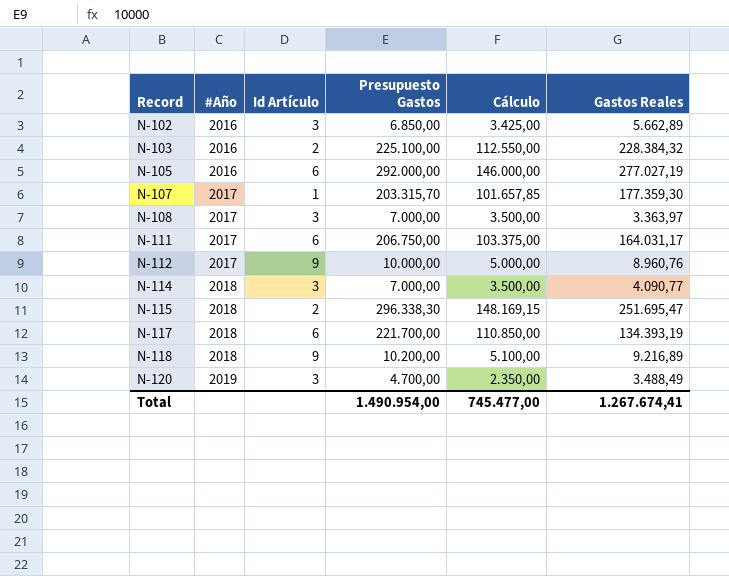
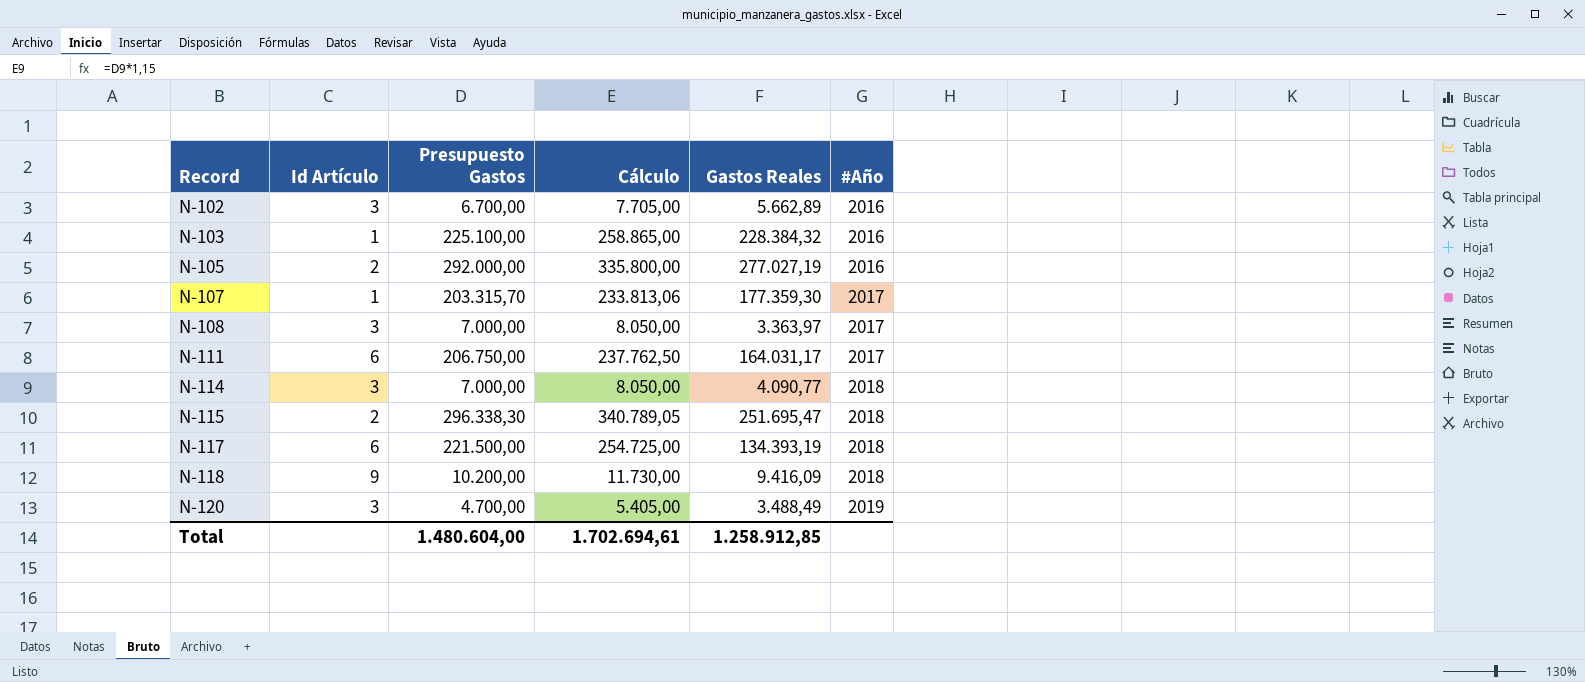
column Cálculo | formula: [Presupuesto Gastos] * 0,5 -> [Presupuesto Gastos] * 1,15
column #Año | position: 2 -> 6
row N-112: 2017 | 9 | 10.000,00 | 5.000,00 | 8.960,76 -> none
N-102 | Presupuesto Gastos: 6.850,00 -> 6.700,00
N-103 | Id Artículo: 2 -> 1
N-105 | Id Artículo: 6 -> 2
N-117 | Presupuesto Gastos: 221.700,00 -> 221.500,00
N-118 | Gastos Reales: 9.216,89 -> 9.416,09
Total | Presupuesto Gastos: 1.490.954,00 -> 1.480.604,00
Total | Cálculo: 745.477,00 -> 1.702.694,61
Total | Gastos Reales: 1.267.674,41 -> 1.258.912,85

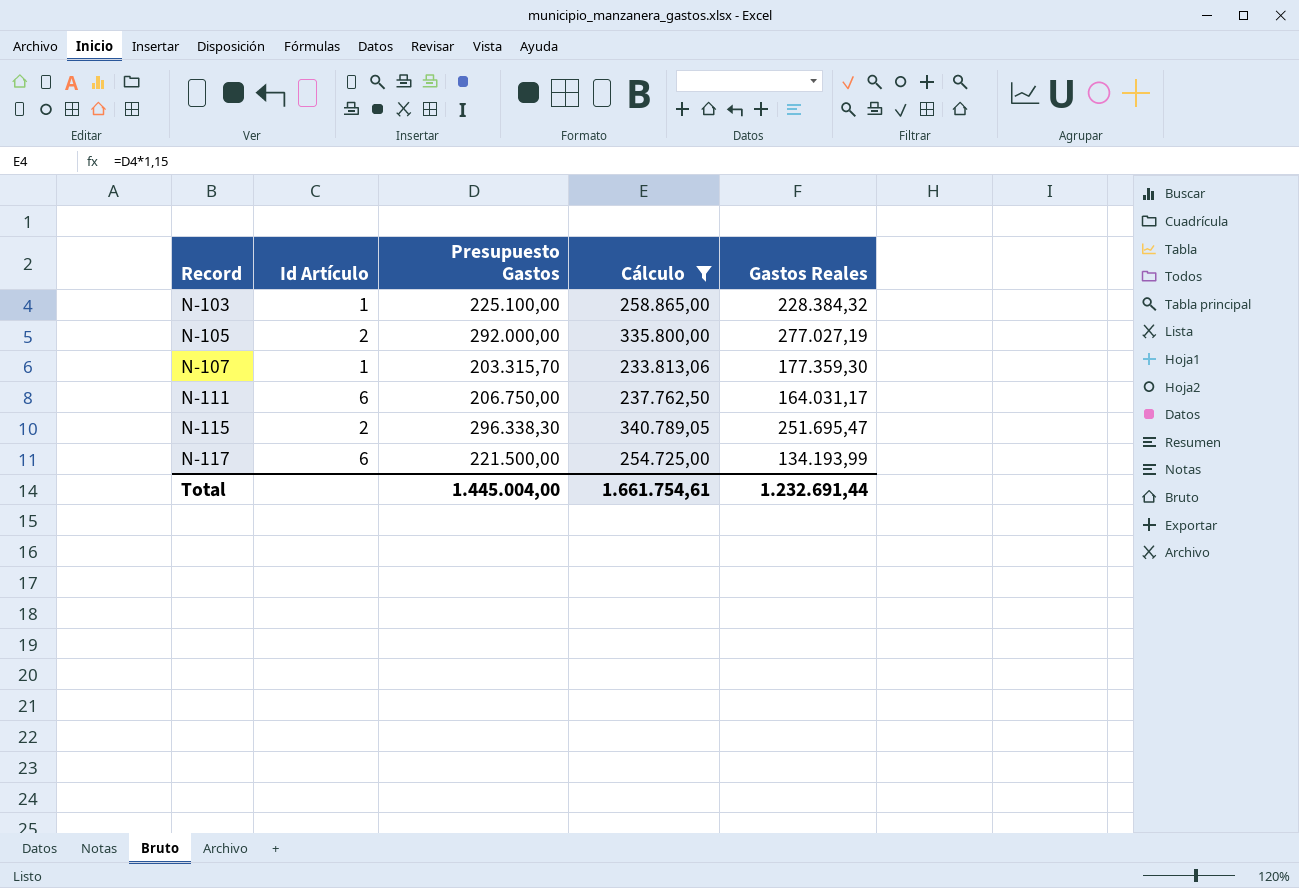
filter: none -> Cálculo >= 233.813,06
column #Año | position: 6 -> none
N-117 | Gastos Reales: 134.393,19 -> 134.193,99
Total | Presupuesto Gastos: 1.480.604,00 -> 1.445.004,00
Total | Cálculo: 1.702.694,61 -> 1.661.754,61
Total | Gastos Reales: 1.258.912,85 -> 1.232.691,44

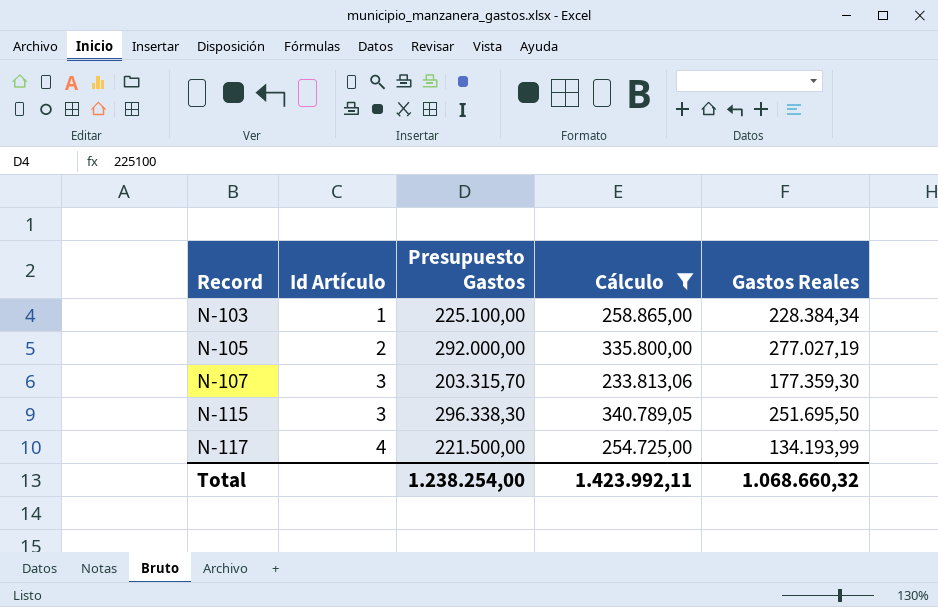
row N-111: 6 | 206.750,00 | 237.762,50 | 164.031,17 -> none
N-103 | Gastos Reales: 228.384,32 -> 228.384,34
N-107 | Id Artículo: 1 -> 3
N-115 | Id Artículo: 2 -> 3
N-115 | Gastos Reales: 251.695,47 -> 251.695,50
N-117 | Id Artículo: 6 -> 4
Total | Presupuesto Gastos: 1.445.004,00 -> 1.238.254,00
Total | Cálculo: 1.661.754,61 -> 1.423.992,11
Total | Gastos Reales: 1.232.691,44 -> 1.068.660,32

